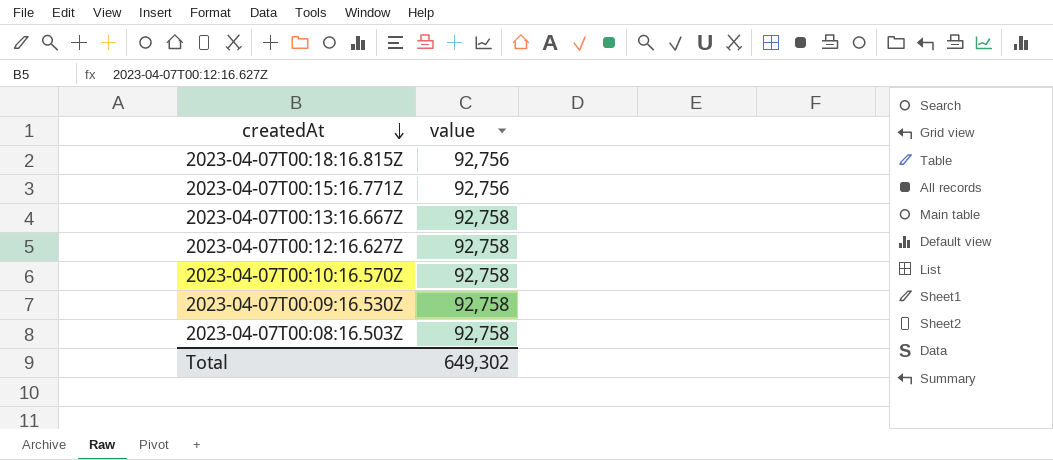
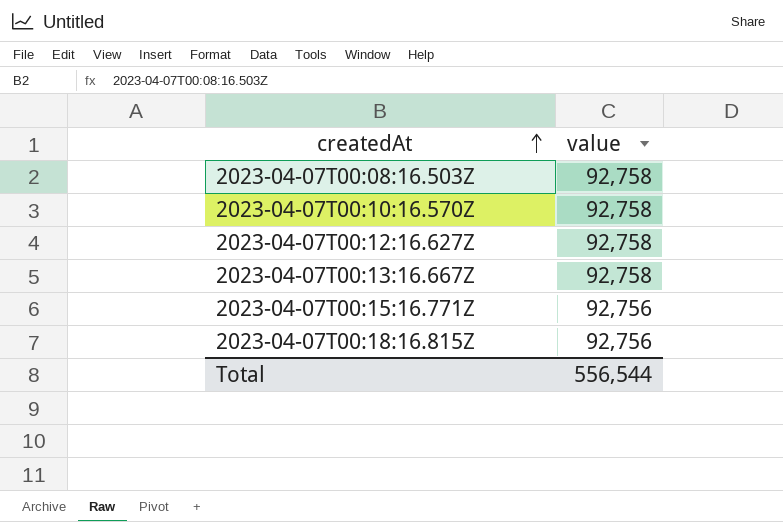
row order: createdAt descending -> createdAt ascending
row 2023-04-07T00:09:16.530Z: 92,758 -> none
Total | value: 649,302 -> 556,544

